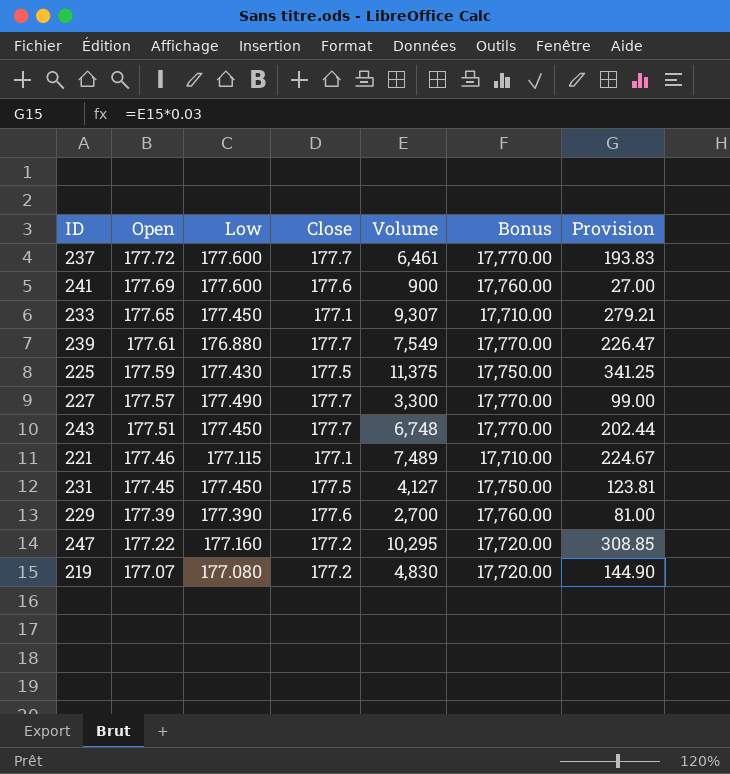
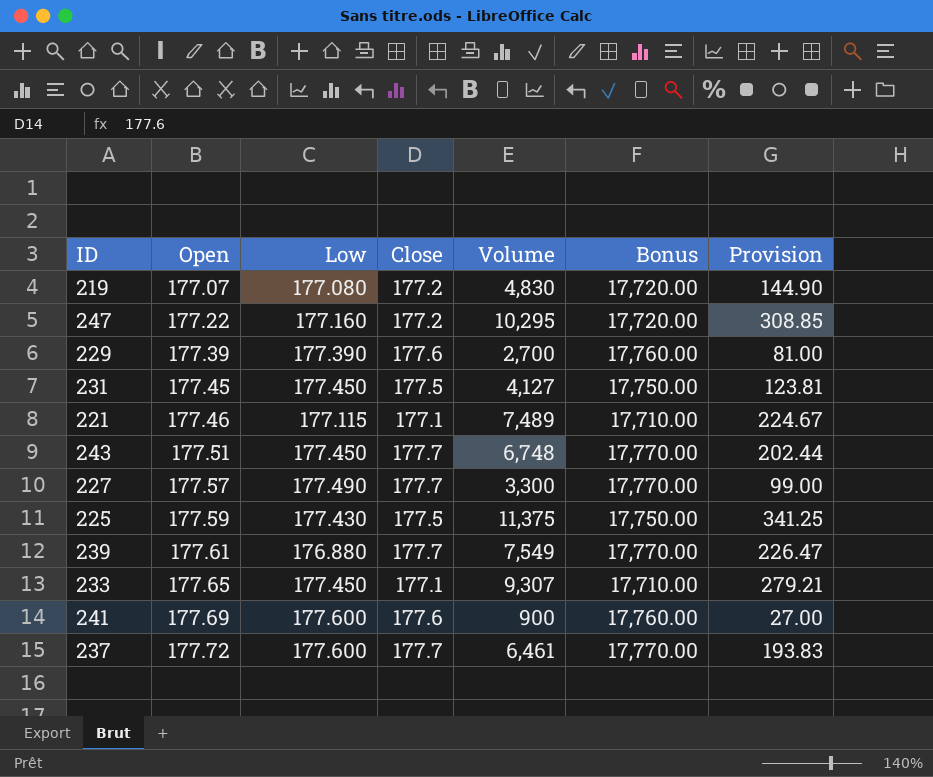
row order: Open descending -> Open ascending

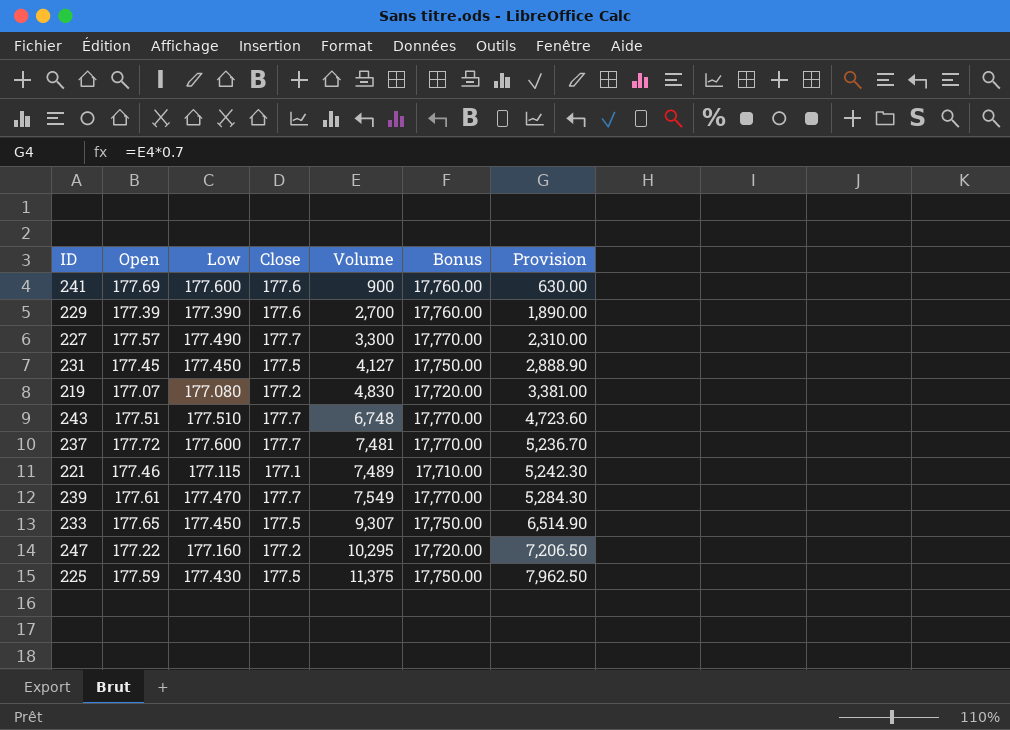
row order: Open ascending -> Volume ascending
column Provision | formula: [Volume] * 0.03 -> [Volume] * 0.7
243 | Low: 177.450 -> 177.510
237 | Volume: 6,461 -> 7,481
239 | Low: 176.880 -> 177.470
233 | Close: 177.1 -> 177.5
233 | Bonus: 17,710.00 -> 17,750.00

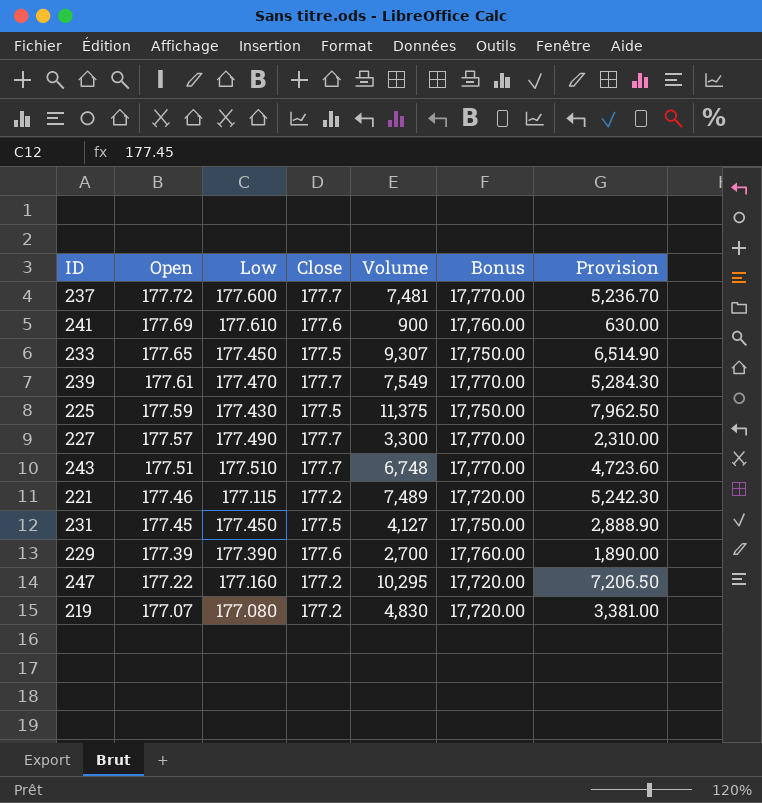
row order: Volume ascending -> Open descending
241 | Low: 177.600 -> 177.610
221 | Close: 177.1 -> 177.2
221 | Bonus: 17,710.00 -> 17,720.00

